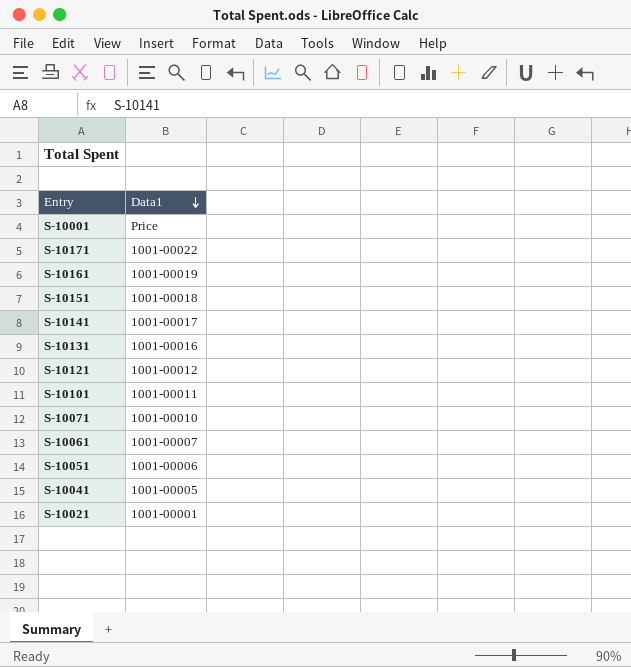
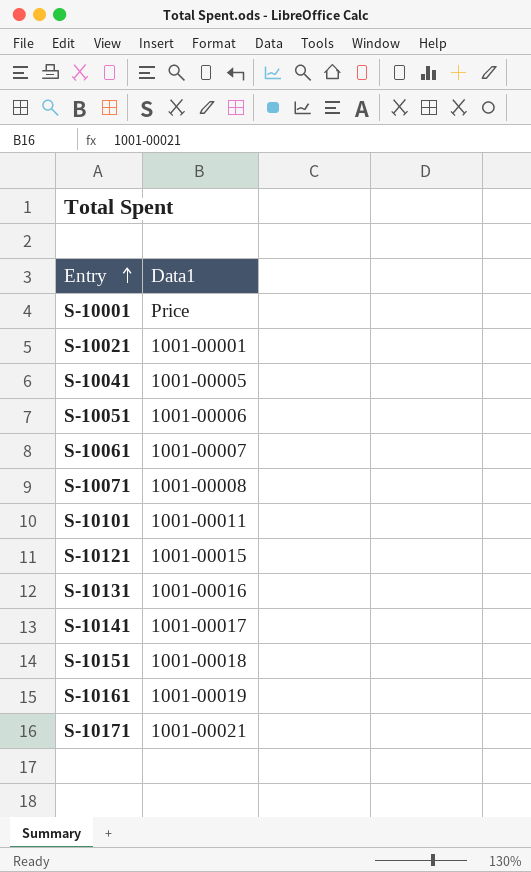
row order: Data1 descending -> Entry ascending
S-10071 | Data1: 1001-00010 -> 1001-00008
S-10121 | Data1: 1001-00012 -> 1001-00015
S-10171 | Data1: 1001-00022 -> 1001-00021

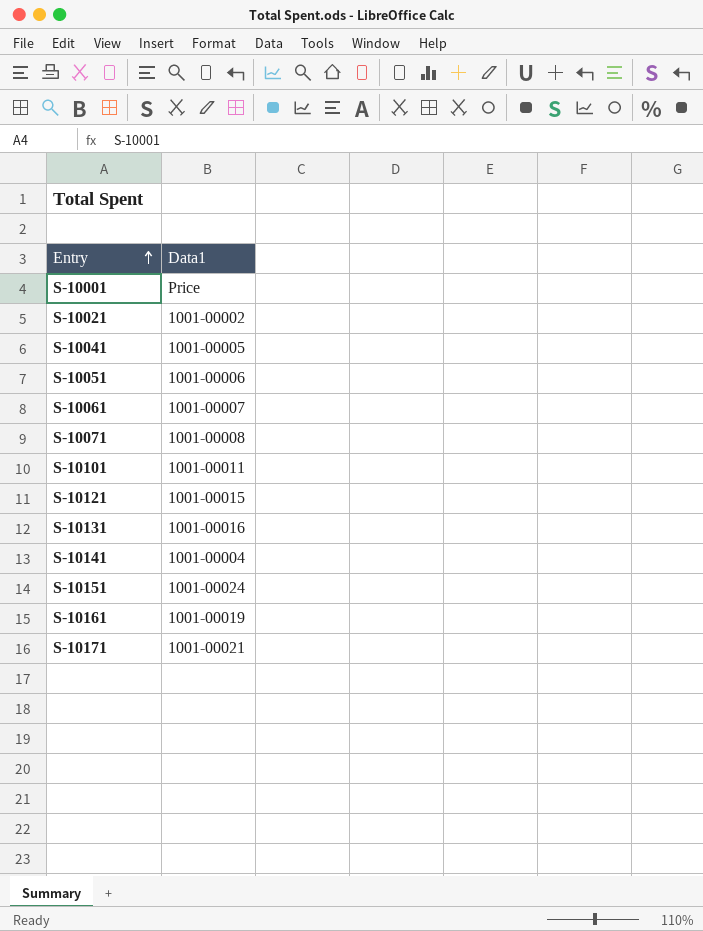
S-10021 | Data1: 1001-00001 -> 1001-00002
S-10141 | Data1: 1001-00017 -> 1001-00004
S-10151 | Data1: 1001-00018 -> 1001-00024

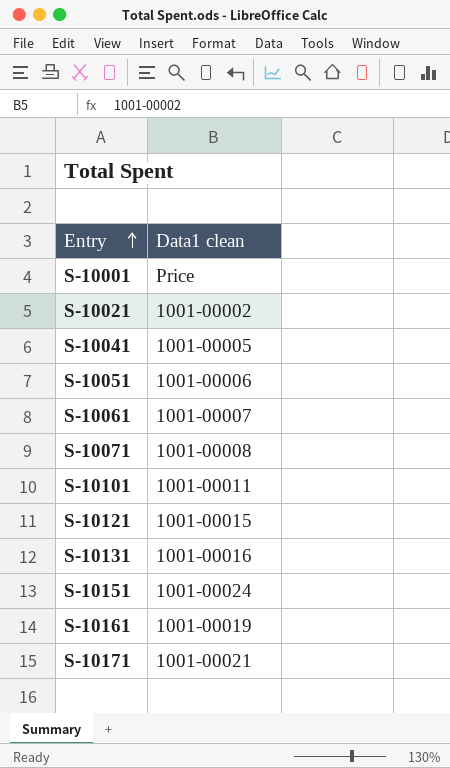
column name: Data1 -> Data1 clean
row S-10141: 1001-00004 -> none

